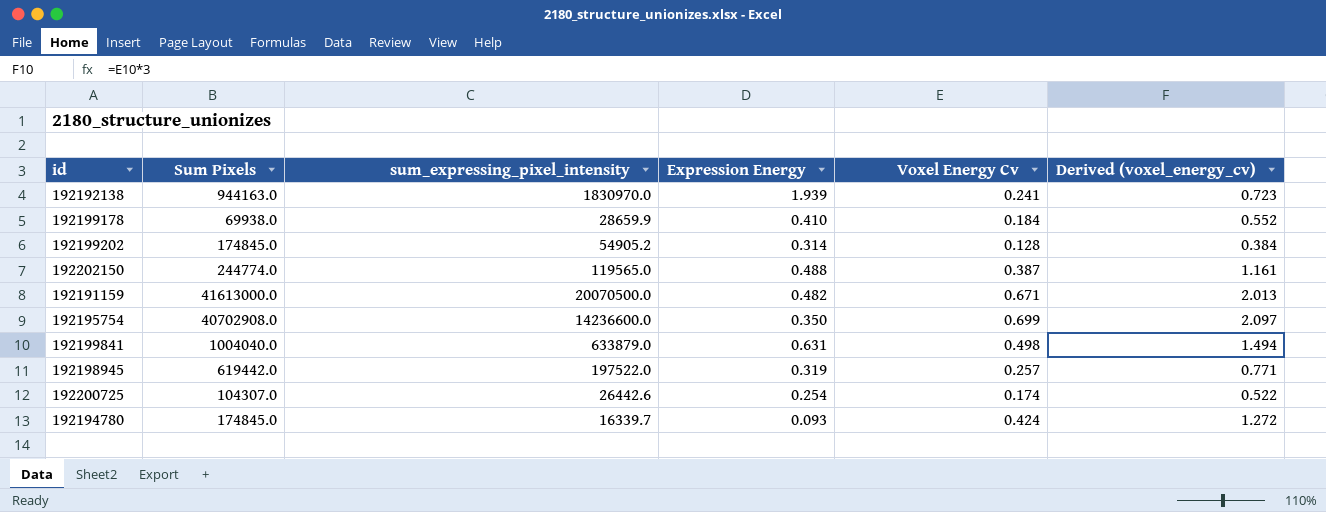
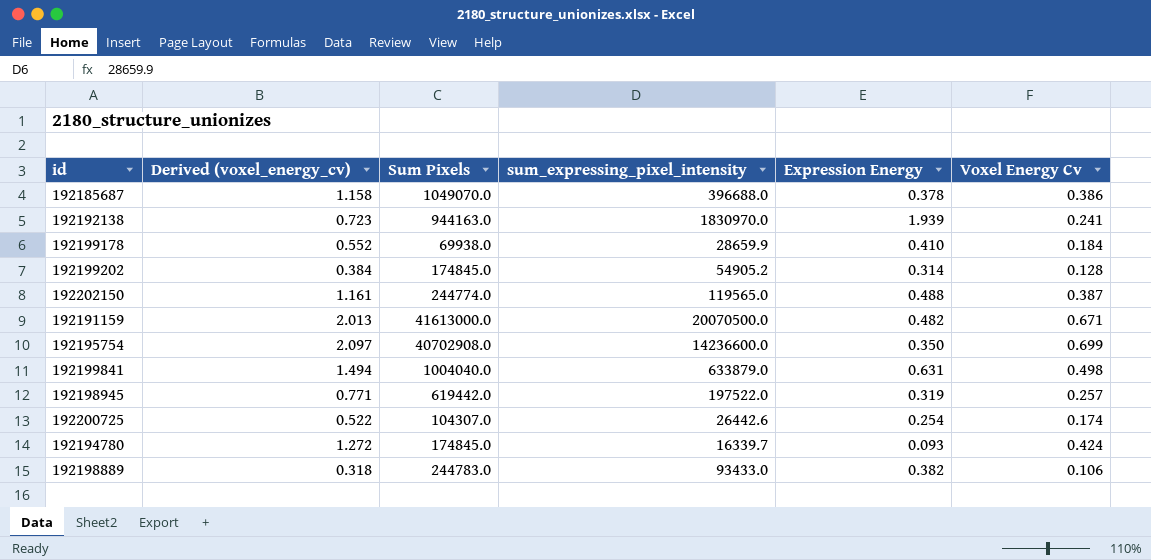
column Derived (voxel_energy_cv) | position: 6 -> 2
row 192185687: none -> 1.158 | 1049070.0 | 396688.0 | 0.378 | 0.386
row 192198889: none -> 0.318 | 244783.0 | 93433.0 | 0.382 | 0.106

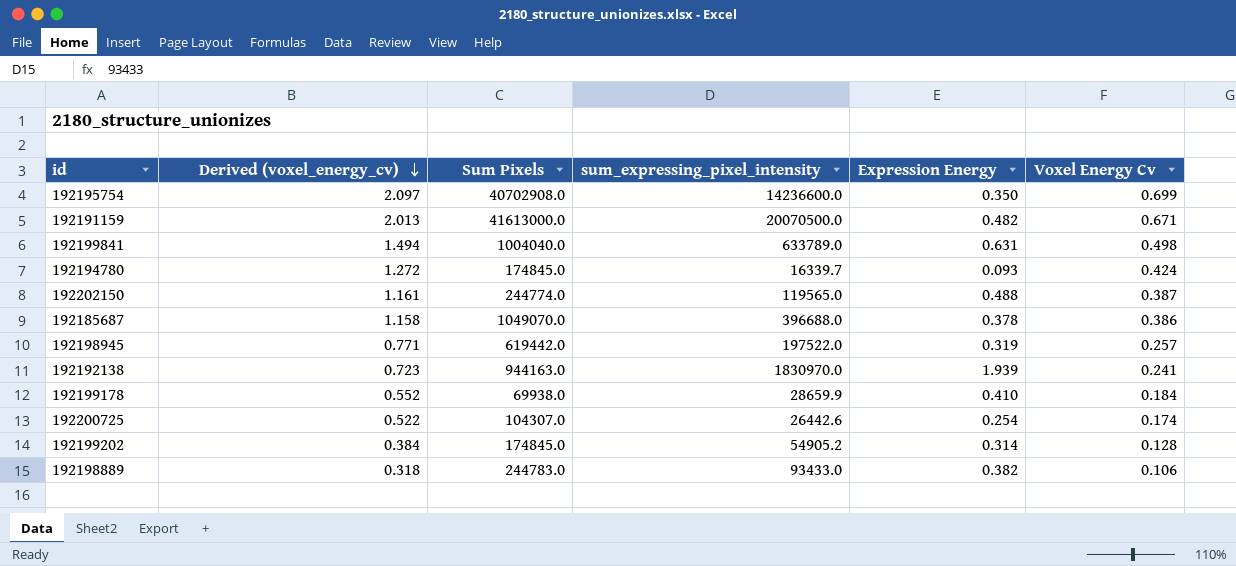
row order: none -> Derived (voxel_energy_cv) descending
192199841 | sum_expressing_pixel_intensity: 633879.0 -> 633789.0

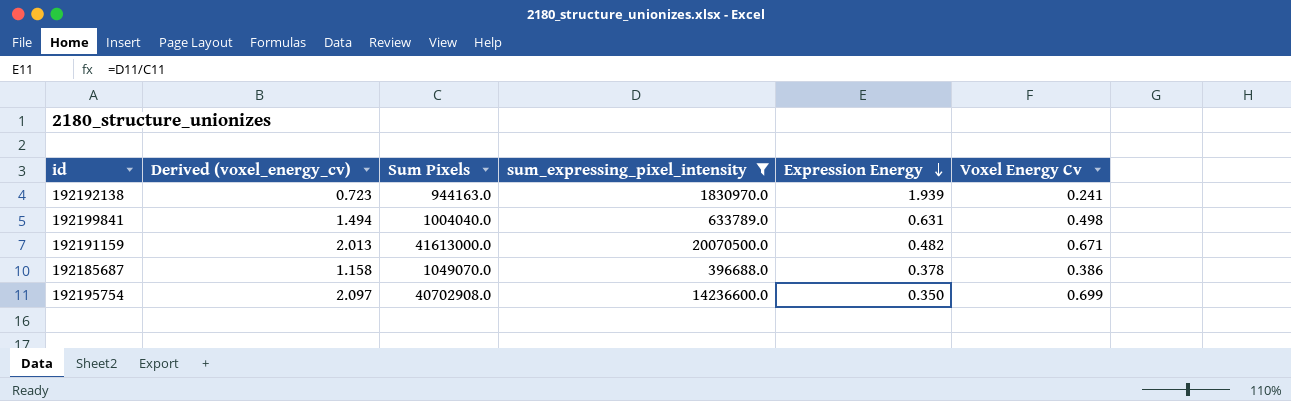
filter: none -> sum_expressing_pixel_intensity >= 396688.0
row order: Derived (voxel_energy_cv) descending -> Expression Energy descending

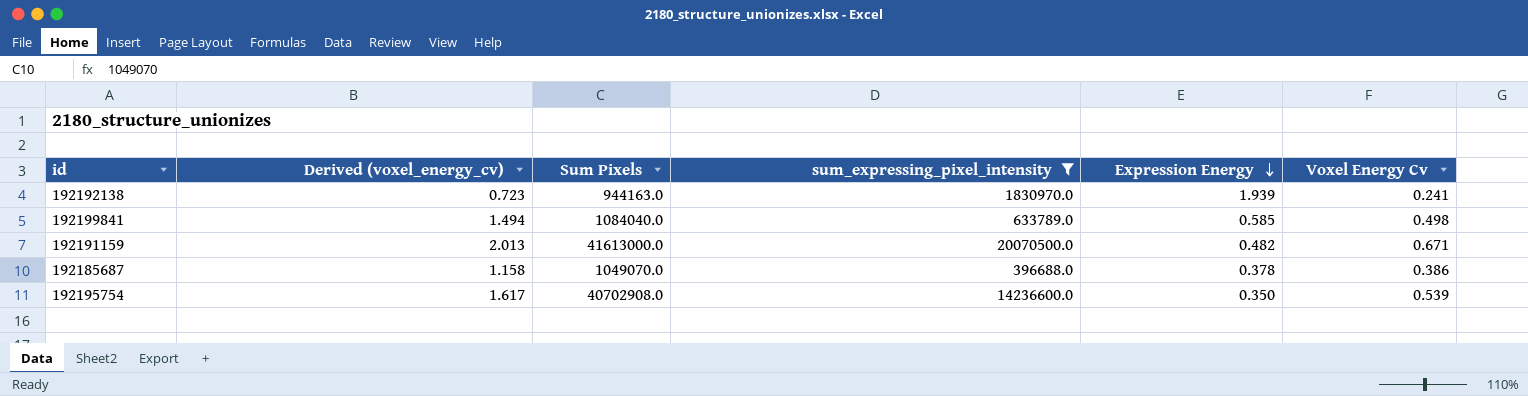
192199841 | Sum Pixels: 1004040.0 -> 1084040.0
192199841 | Expression Energy: 0.631 -> 0.585
192195754 | Derived (voxel_energy_cv): 2.097 -> 1.617
192195754 | Voxel Energy Cv: 0.699 -> 0.539

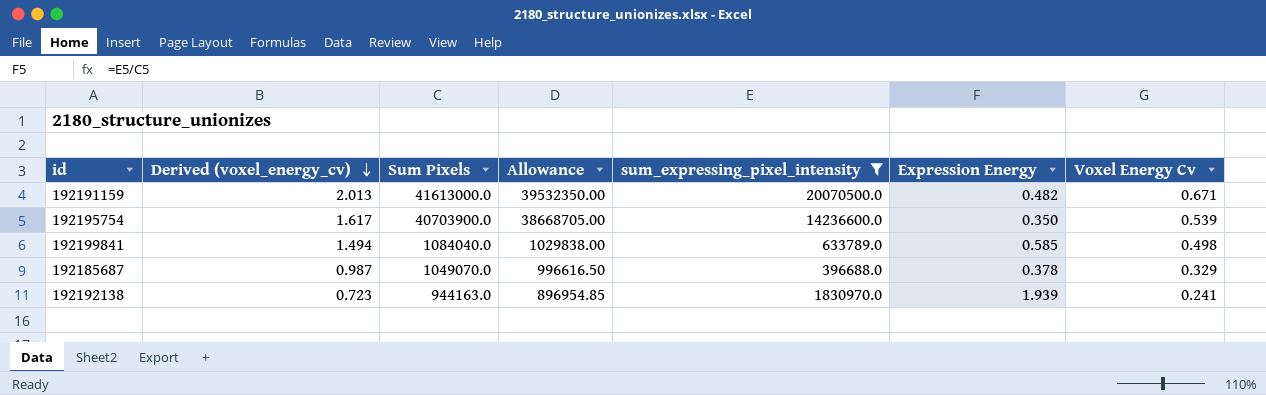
row order: Expression Energy descending -> Derived (voxel_energy_cv) descending
column Allowance | formula: none -> [Sum Pixels] * 0.95
192195754 | Sum Pixels: 40702908.0 -> 40703900.0
192185687 | Derived (voxel_energy_cv): 1.158 -> 0.987
192185687 | Voxel Energy Cv: 0.386 -> 0.329

